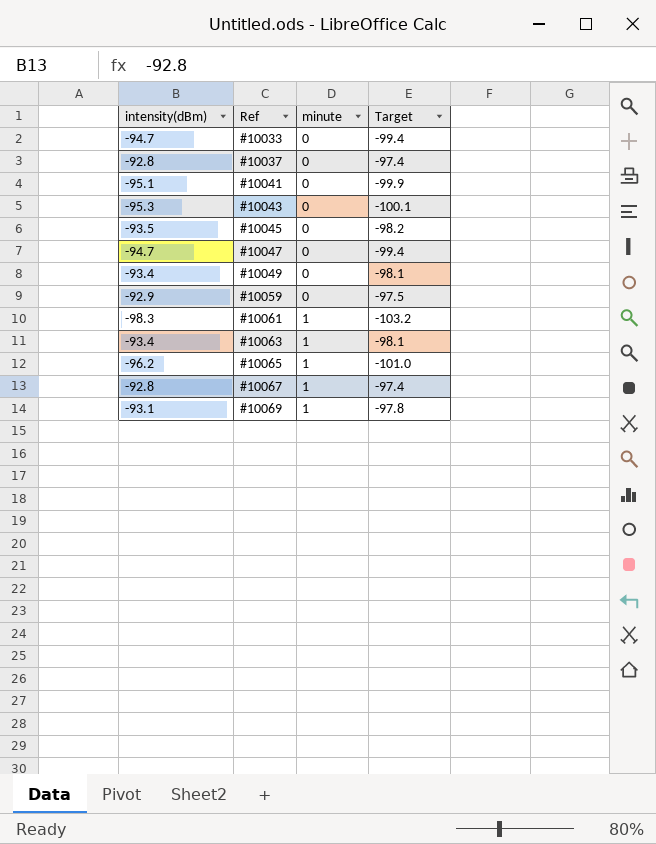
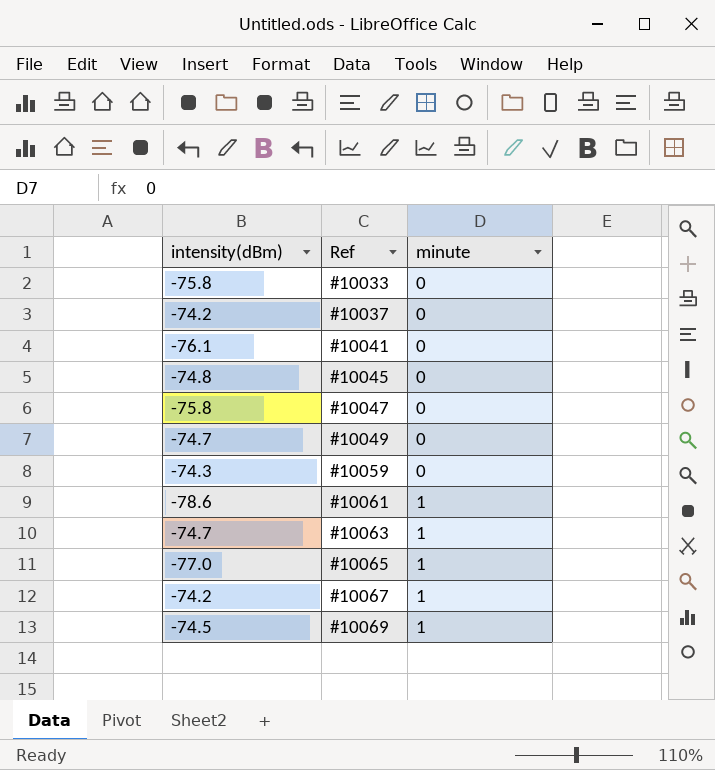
column Target | formula: [intensity(dBm)] * 1.05 -> none
row #10043: -95.3 | 0 | -100.1 -> none
#10033 | intensity(dBm): -94.7 -> -75.8
#10037 | intensity(dBm): -92.8 -> -74.2
#10041 | intensity(dBm): -95.1 -> -76.1
#10045 | intensity(dBm): -93.5 -> -74.8
#10047 | intensity(dBm): -94.7 -> -75.8
#10049 | intensity(dBm): -93.4 -> -74.7
#10059 | intensity(dBm): -92.9 -> -74.3
#10061 | intensity(dBm): -98.3 -> -78.6
#10063 | intensity(dBm): -93.4 -> -74.7
#10065 | intensity(dBm): -96.2 -> -77.0
#10067 | intensity(dBm): -92.8 -> -74.2
#10069 | intensity(dBm): -93.1 -> -74.5

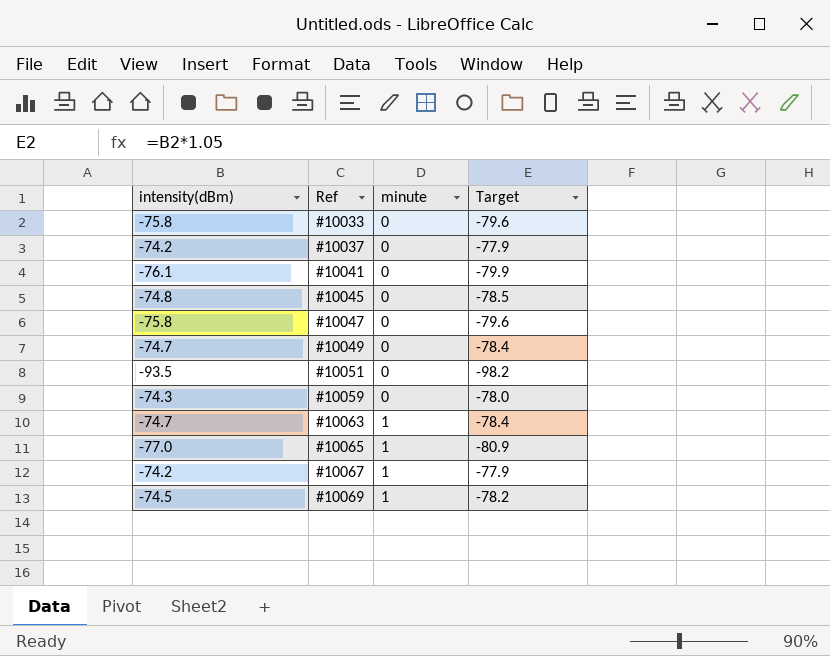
column Target | formula: none -> [intensity(dBm)] * 1.05
row #10061: -78.6 | 1 -> none
row #10051: none -> -93.5 | 0 | -98.2

